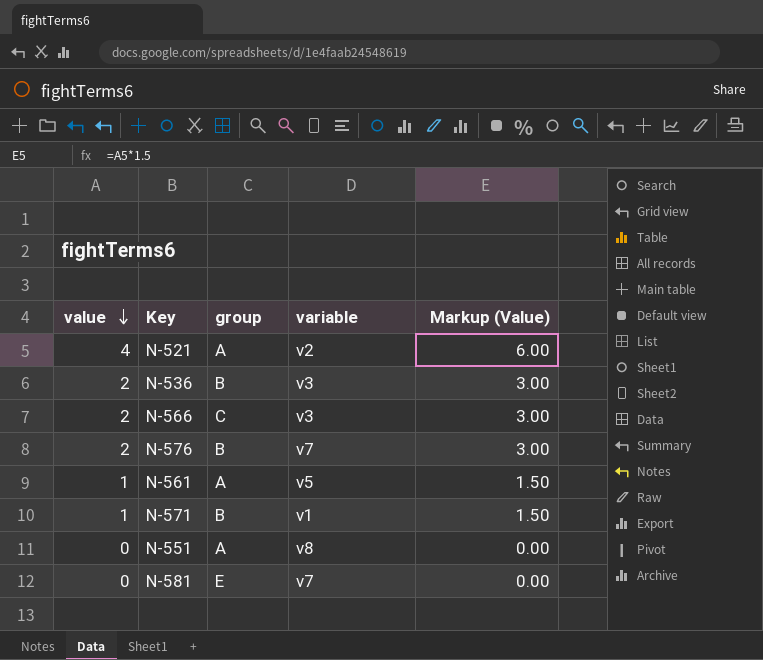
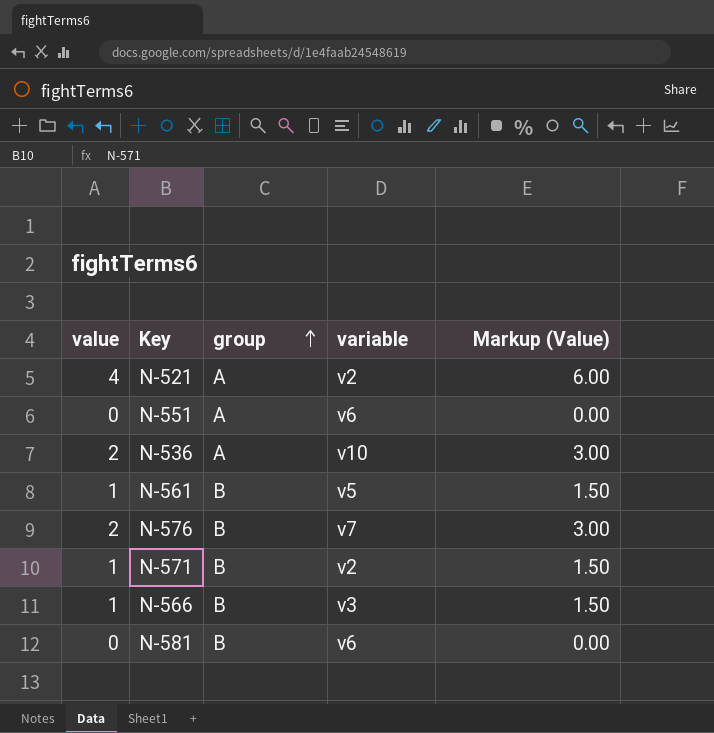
row order: value descending -> group ascending
N-551 | variable: v8 -> v6
N-536 | group: B -> A
N-536 | variable: v3 -> v10
N-561 | group: A -> B
N-571 | variable: v1 -> v2
N-566 | value: 2 -> 1
N-566 | group: C -> B
N-566 | Markup (Value): 3.00 -> 1.50
N-581 | group: E -> B
N-581 | variable: v7 -> v6

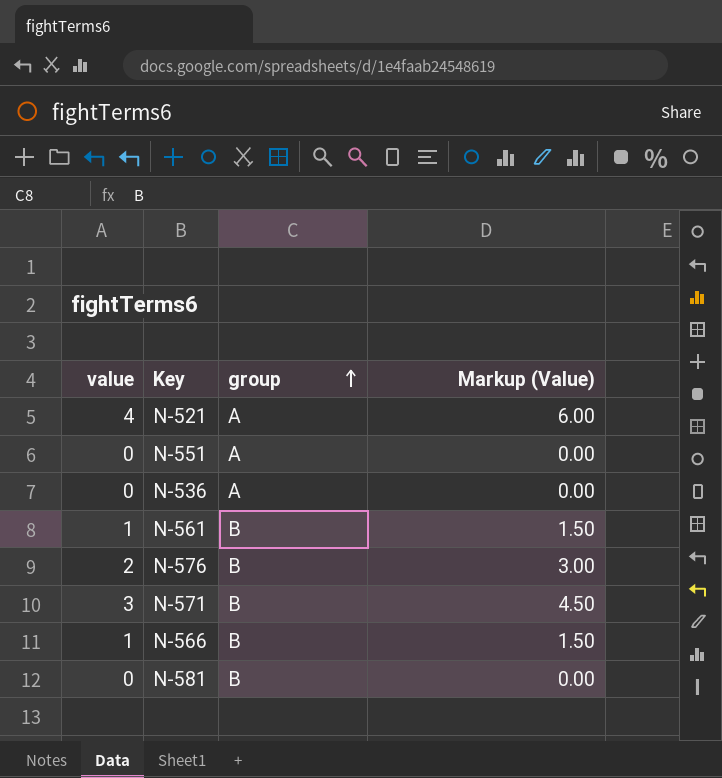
column variable | position: 4 -> none
N-536 | value: 2 -> 0
N-536 | Markup (Value): 3.00 -> 0.00
N-571 | value: 1 -> 3
N-571 | Markup (Value): 1.50 -> 4.50

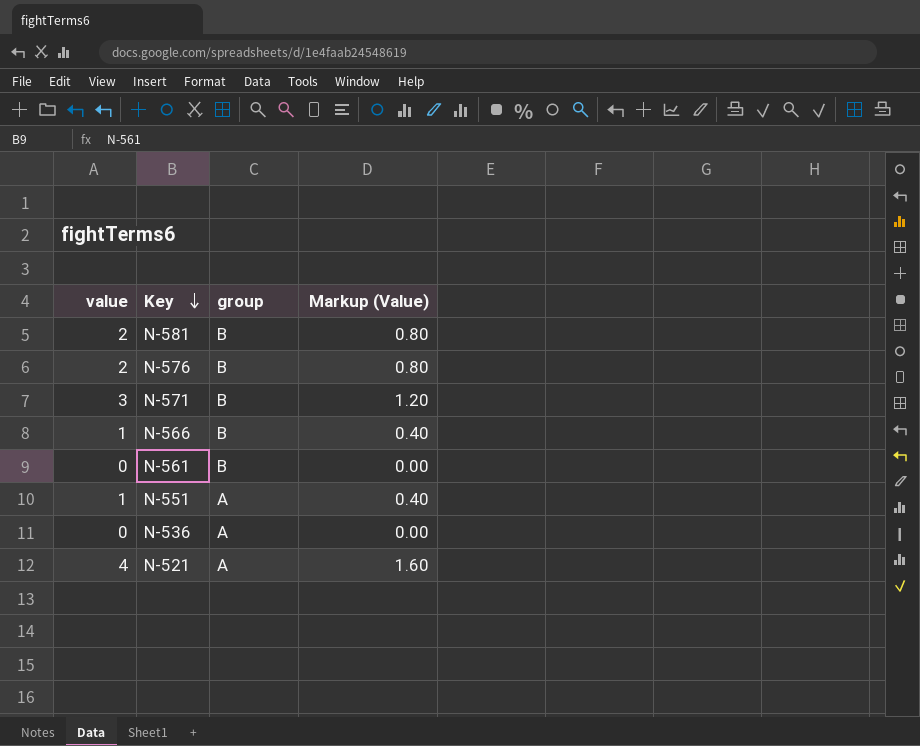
row order: group ascending -> Key descending
column Markup (Value) | formula: [value] * 1.5 -> [value] * 0.4
N-581 | value: 0 -> 2
N-561 | value: 1 -> 0
N-551 | value: 0 -> 1

